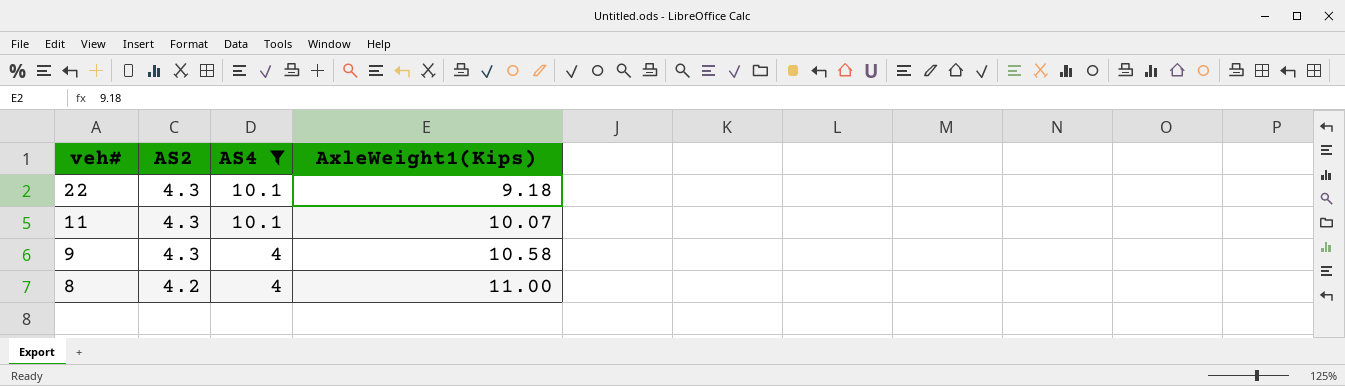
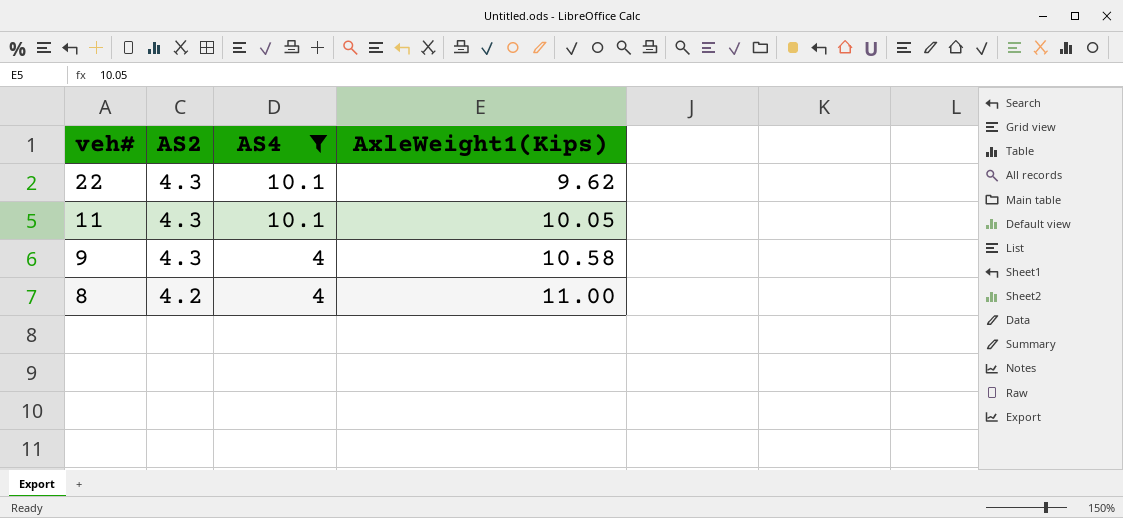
22 | AxleWeight1(Kips): 9.18 -> 9.62
11 | AxleWeight1(Kips): 10.07 -> 10.05

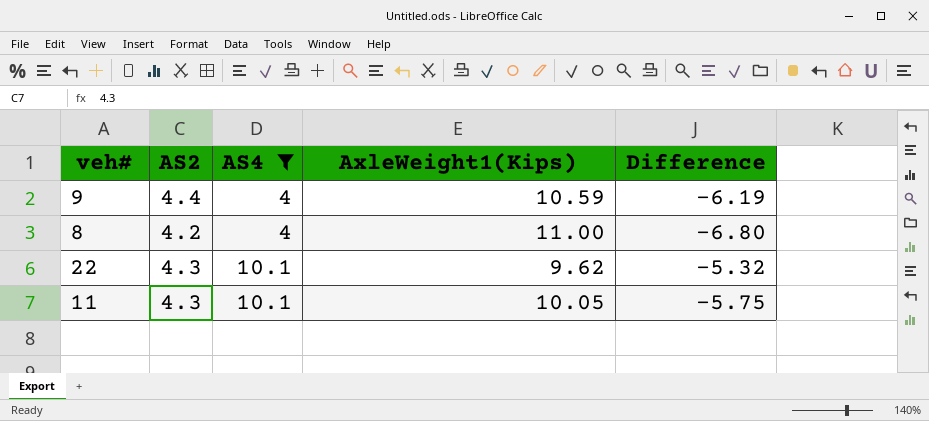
row order: veh# descending -> AS4 ascending
column Difference | formula: none -> [AS2] - [AxleWeight1(Kips)]
9 | AS2: 4.3 -> 4.4
9 | AxleWeight1(Kips): 10.58 -> 10.59

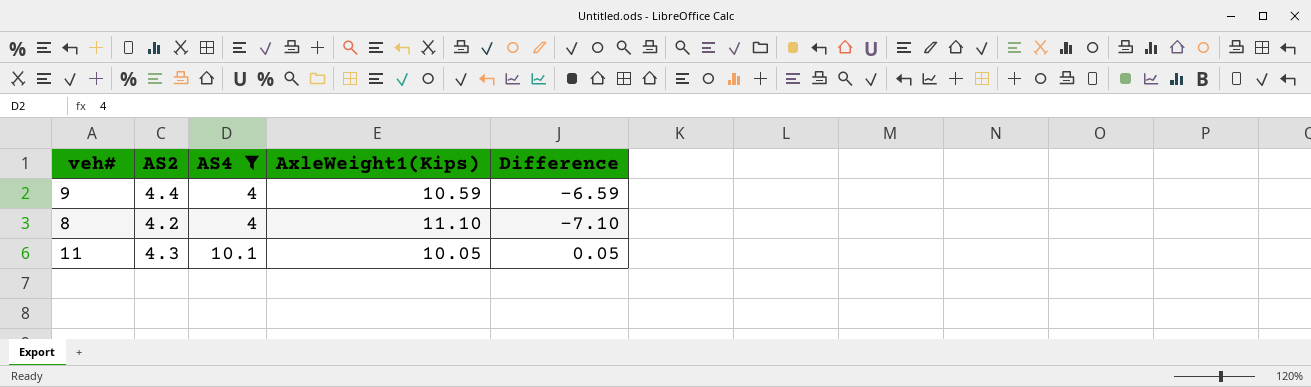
column Difference | formula: [AS2] - [AxleWeight1(Kips)] -> [AS4] - [AxleWeight1(Kips)]
row 22: 4.3 | 10.1 | 9.62 | -5.32 -> none
8 | AxleWeight1(Kips): 11.00 -> 11.10

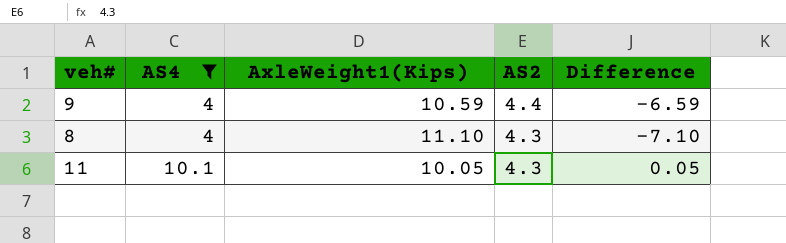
column AS2 | position: 2 -> 4
8 | AS2: 4.2 -> 4.3

